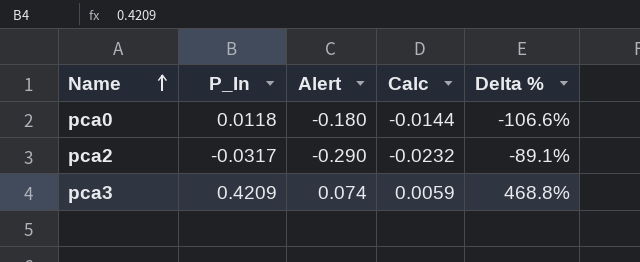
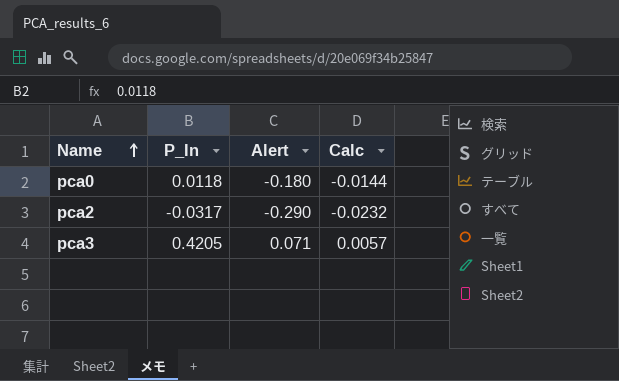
column Delta % | formula: ([P_In] - [Alert]) / [Alert] -> none
pca3 | P_In: 0.4209 -> 0.4205
pca3 | Alert: 0.074 -> 0.071
pca3 | Calc: 0.0059 -> 0.0057

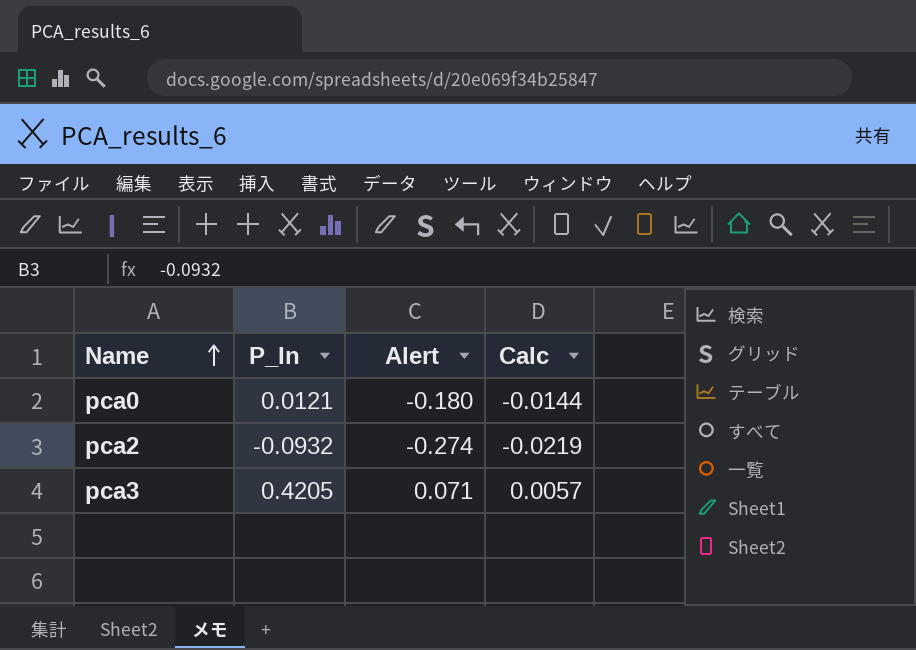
pca0 | P_In: 0.0118 -> 0.0121
pca2 | P_In: -0.0317 -> -0.0932
pca2 | Alert: -0.290 -> -0.274
pca2 | Calc: -0.0232 -> -0.0219

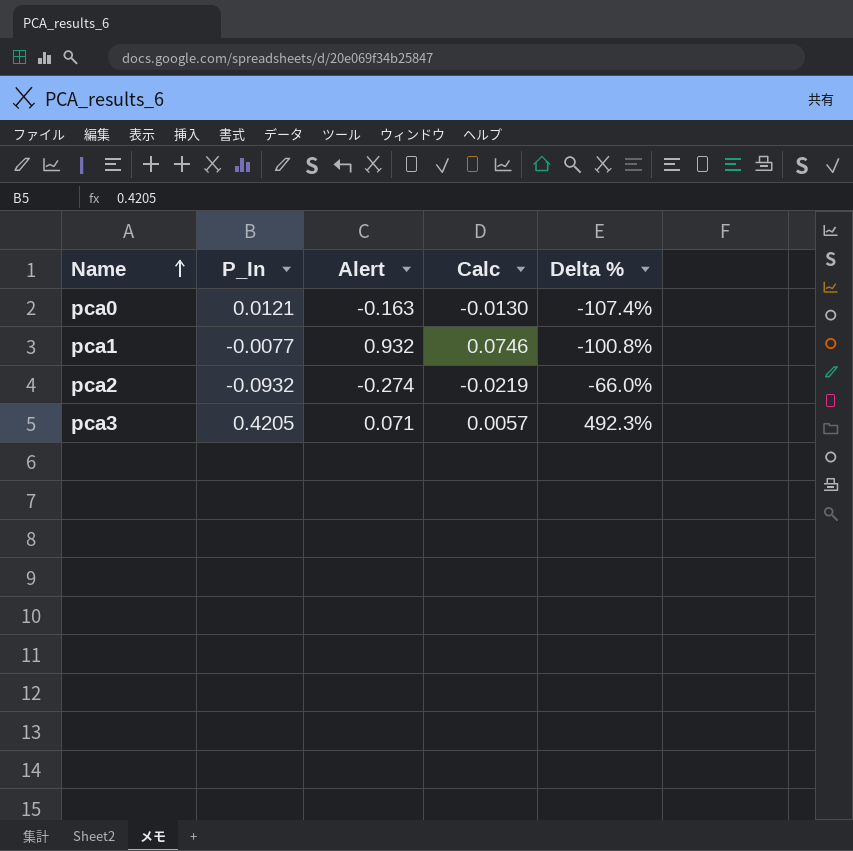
column Delta % | formula: none -> ([P_In] - [Alert]) / [Alert]
pca0 | Alert: -0.180 -> -0.163
pca0 | Calc: -0.0144 -> -0.0130
row pca1: none -> -0.0077 | 0.932 | 0.0746 | -100.8%

